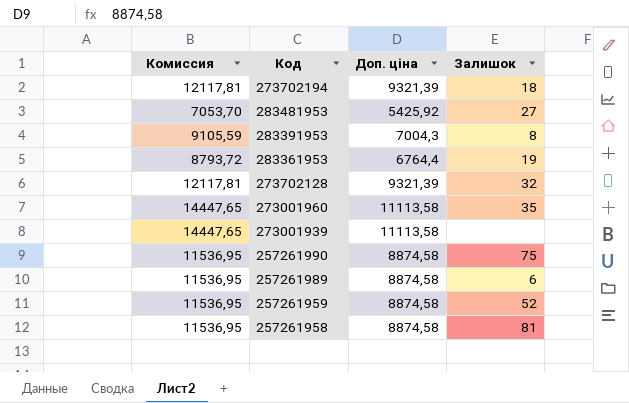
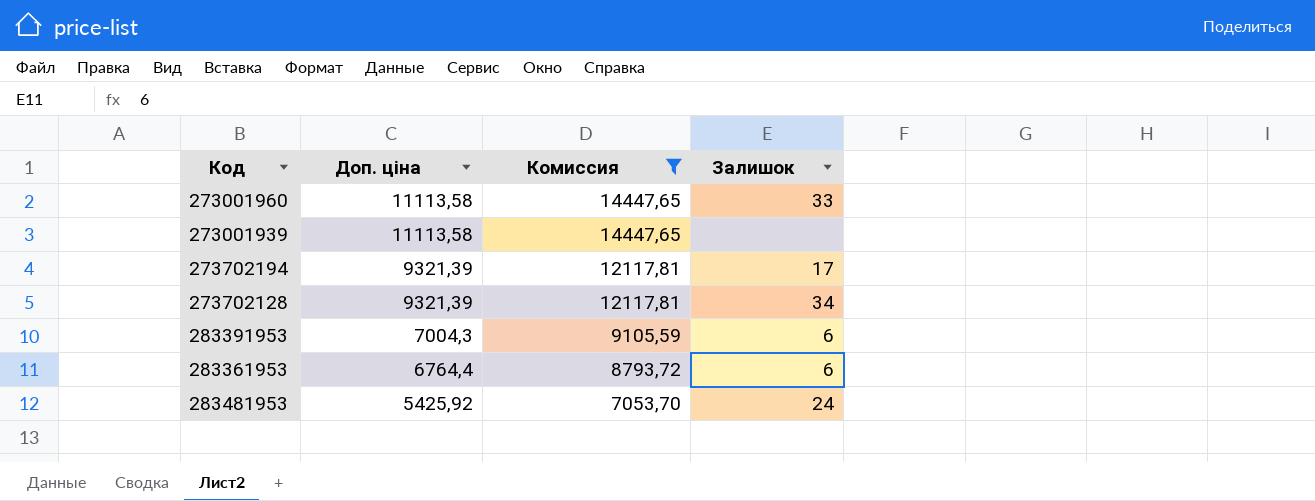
filter: none -> Комиссия != 11536,95
row order: none -> Доп. ціна descending
column Комиссия | position: 1 -> 3
273001960 | Залишок: 35 -> 33
273702194 | Залишок: 18 -> 17
273702128 | Залишок: 32 -> 34
283391953 | Залишок: 8 -> 6
283361953 | Залишок: 19 -> 6
283481953 | Залишок: 27 -> 24

